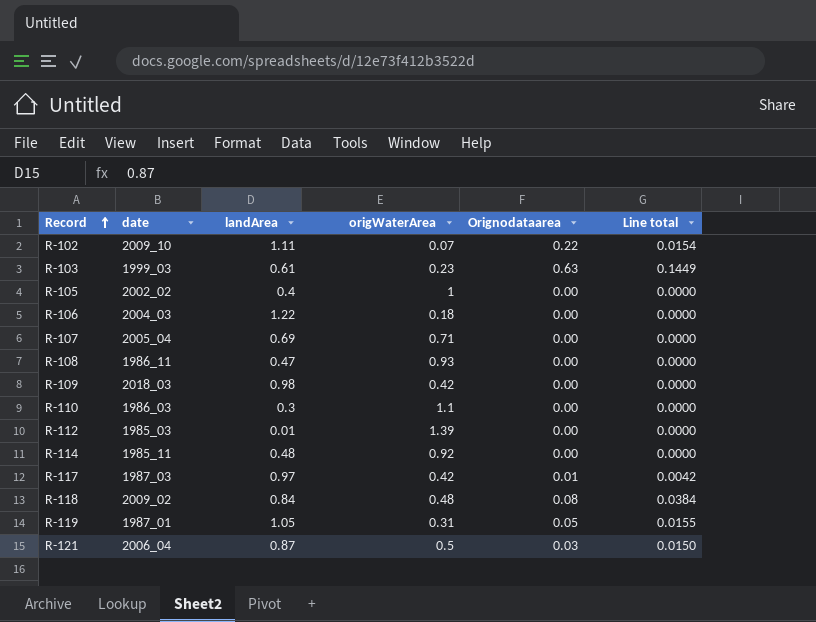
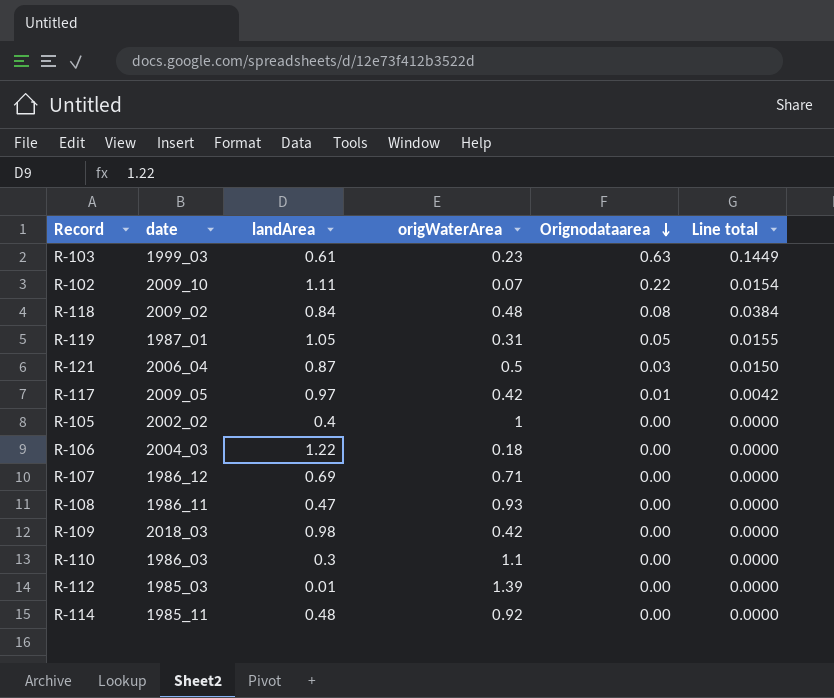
row order: Record ascending -> Orignodataarea descending
R-117 | date: 1987_03 -> 2009_05
R-107 | date: 2005_04 -> 1986_12

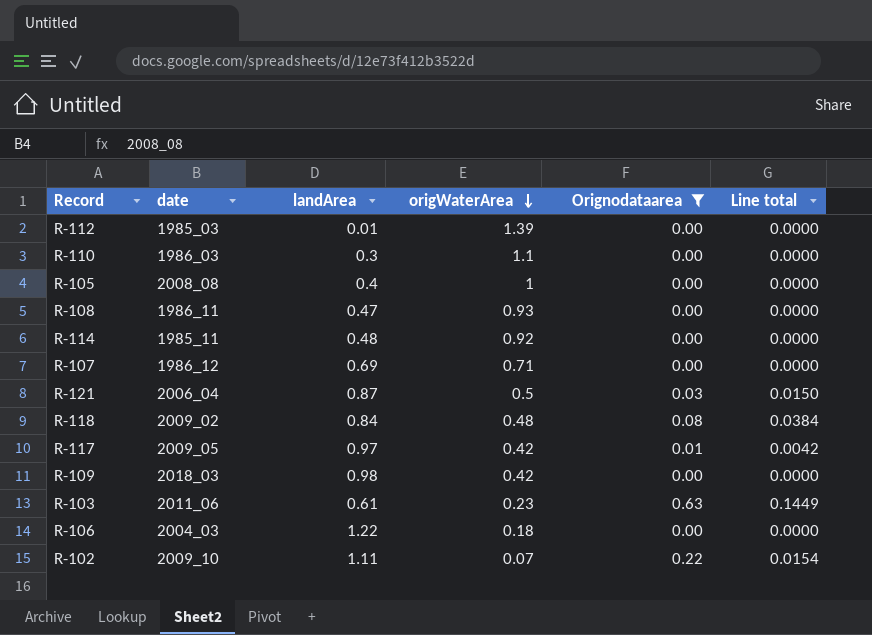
filter: none -> Orignodataarea != 0.05
row order: Orignodataarea descending -> origWaterArea descending
R-105 | date: 2002_02 -> 2008_08
R-103 | date: 1999_03 -> 2011_06

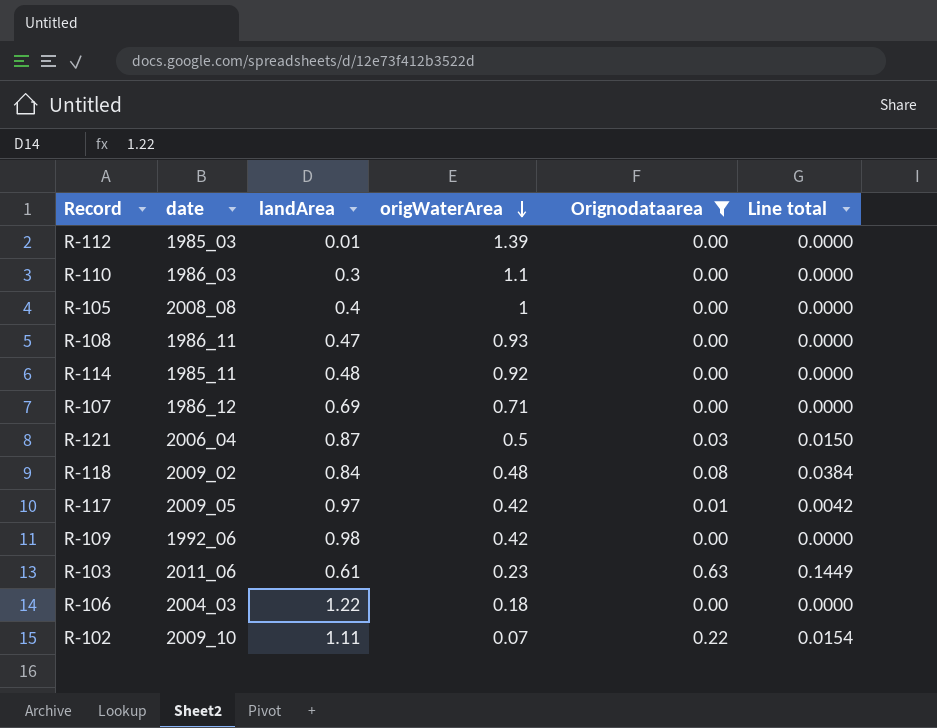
R-109 | date: 2018_03 -> 1992_06

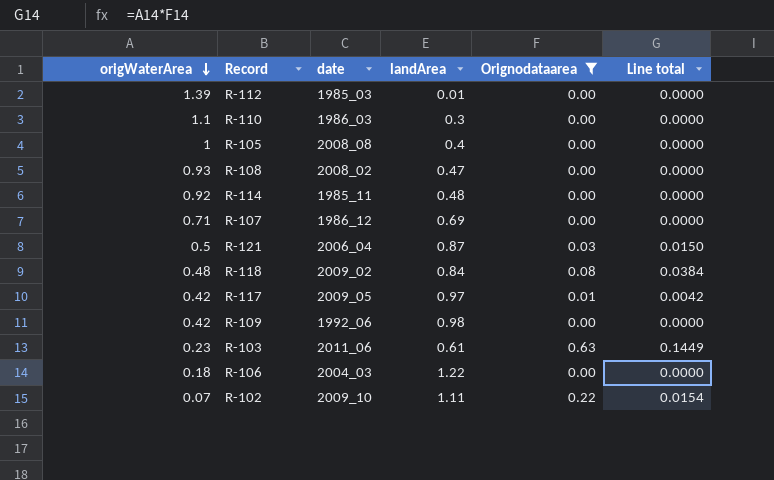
column origWaterArea | position: 4 -> 1
R-108 | date: 1986_11 -> 2008_02

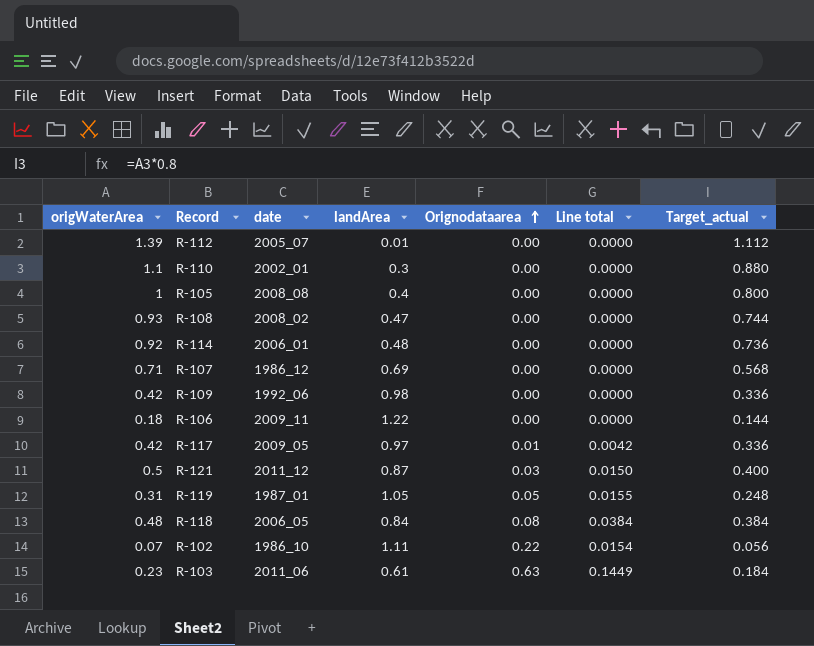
filter: Orignodataarea != 0.05 -> none
row order: origWaterArea descending -> Orignodataarea ascending
column Target_actual | formula: none -> [origWaterArea] * 0.8
R-112 | date: 1985_03 -> 2005_07
R-110 | date: 1986_03 -> 2002_01
R-114 | date: 1985_11 -> 2006_01
R-106 | date: 2004_03 -> 2009_11
R-121 | date: 2006_04 -> 2011_12
R-118 | date: 2009_02 -> 2006_05
R-102 | date: 2009_10 -> 1986_10

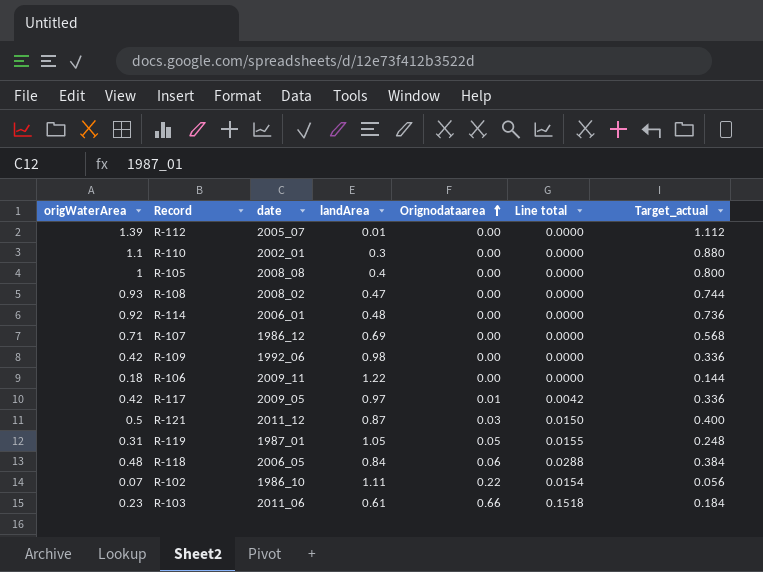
R-118 | Orignodataarea: 0.08 -> 0.06
R-118 | Line total: 0.0384 -> 0.0288
R-103 | Orignodataarea: 0.63 -> 0.66
R-103 | Line total: 0.1449 -> 0.1518

